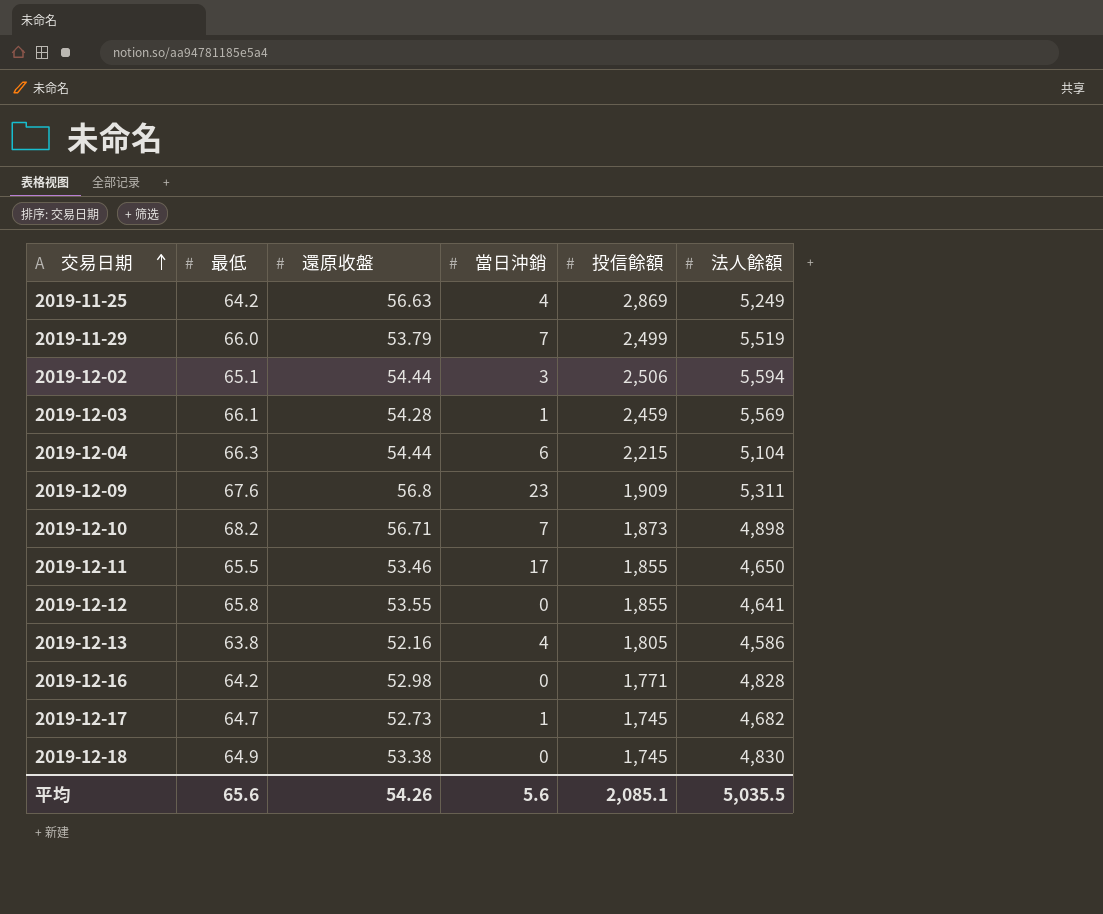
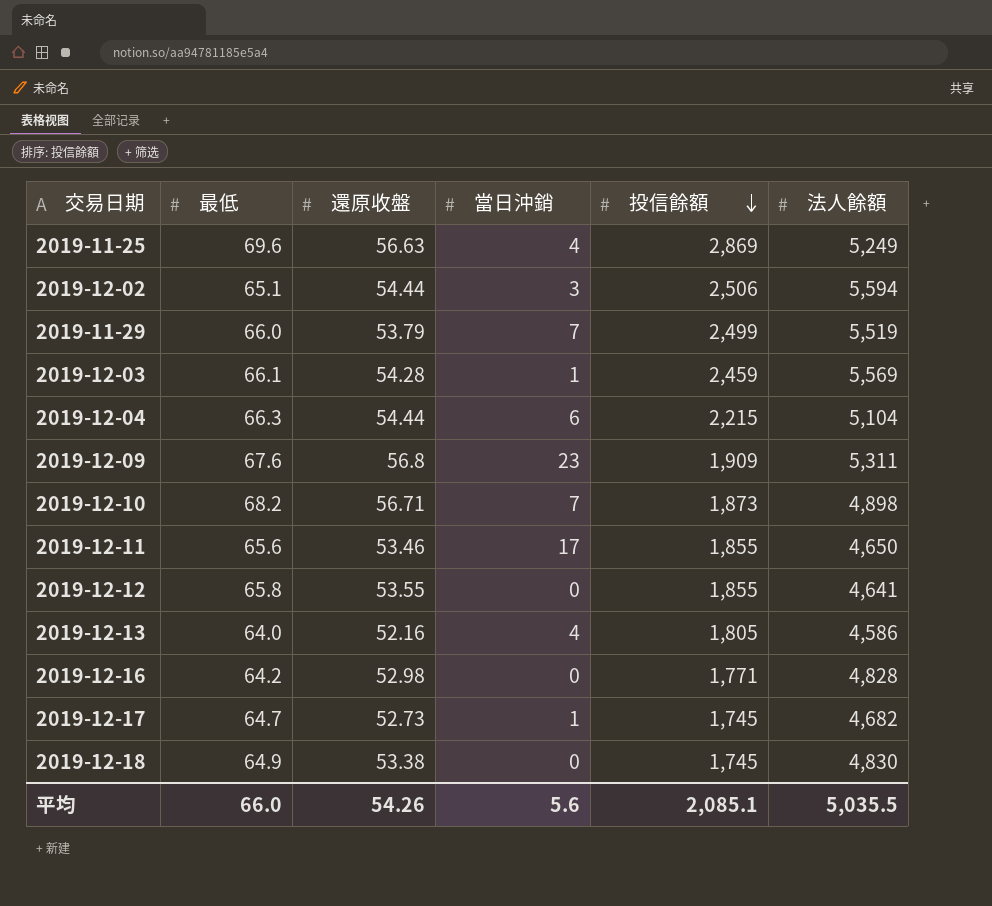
row order: 交易日期 ascending -> 投信餘額 descending
2019-11-25 | 最低: 64.2 -> 69.6
2019-12-11 | 最低: 65.5 -> 65.6
2019-12-13 | 最低: 63.8 -> 64.0
平均 | 最低: 65.6 -> 66.0

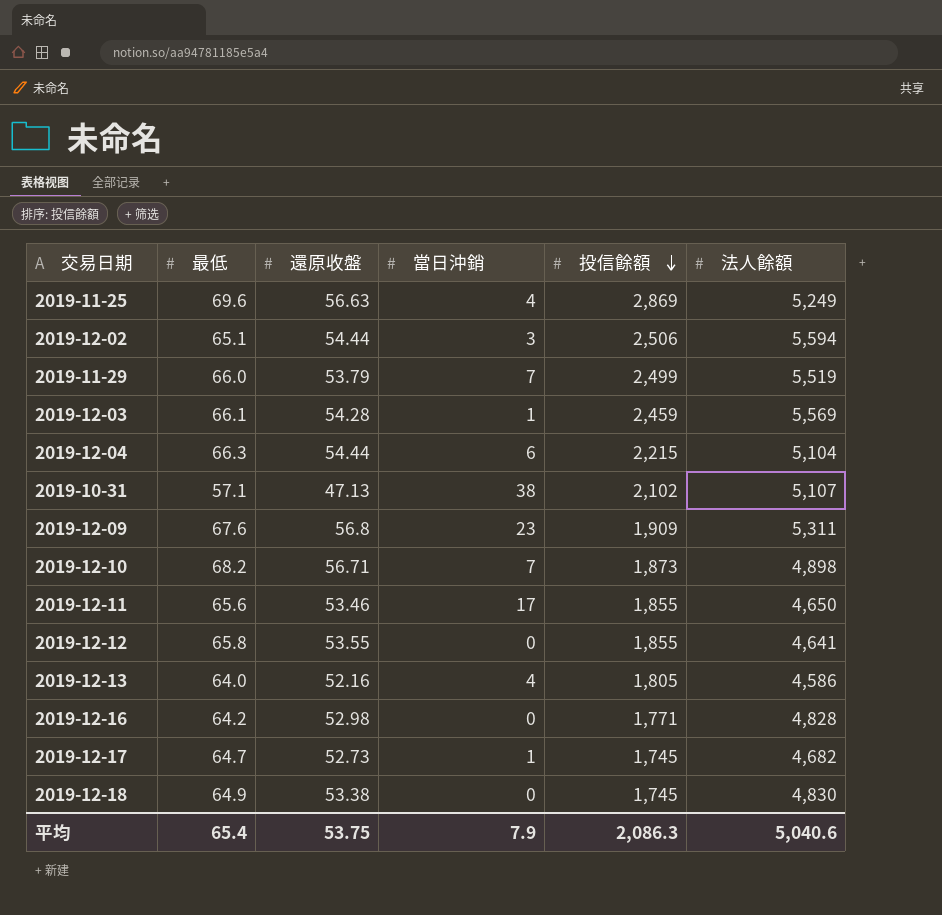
row 2019-10-31: none -> 57.1 | 47.13 | 38 | 2,102 | 5,107
平均 | 最低: 66.0 -> 65.4
平均 | 還原收盤: 54.26 -> 53.75
平均 | 當日沖銷: 5.6 -> 7.9
平均 | 投信餘額: 2,085.1 -> 2,086.3
平均 | 法人餘額: 5,035.5 -> 5,040.6

